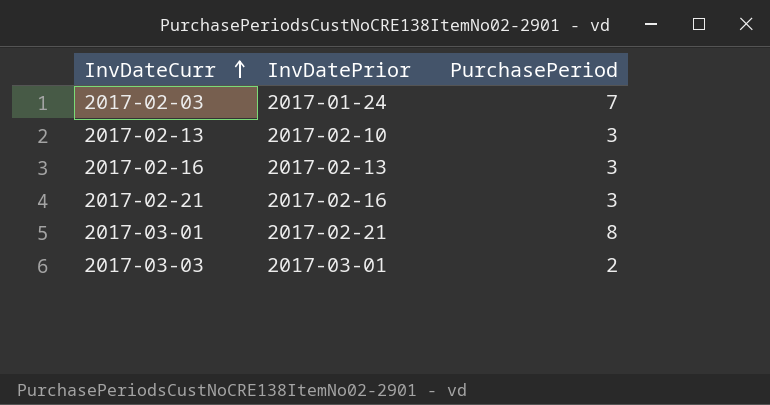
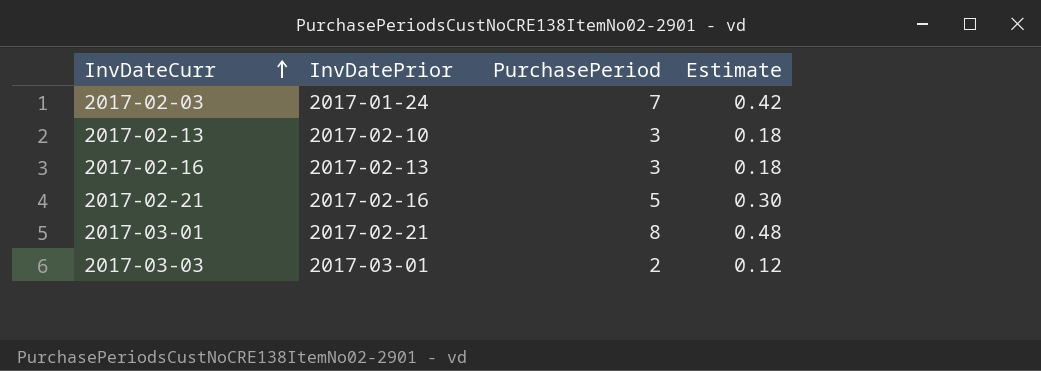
column Estimate | formula: none -> [PurchasePeriod] * 0.06
2017-02-21 | PurchasePeriod: 3 -> 5

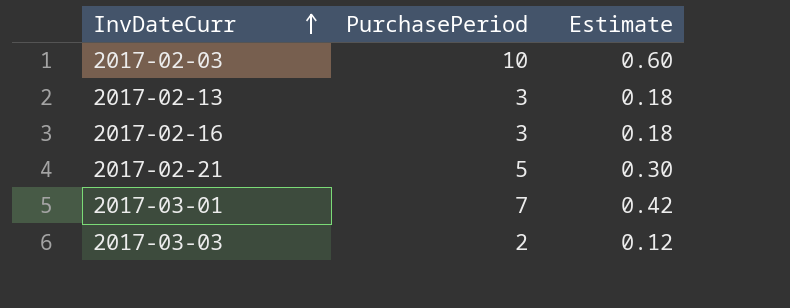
column InvDatePrior | position: 2 -> none
2017-02-03 | PurchasePeriod: 7 -> 10
2017-02-03 | Estimate: 0.42 -> 0.60
2017-03-01 | PurchasePeriod: 8 -> 7
2017-03-01 | Estimate: 0.48 -> 0.42

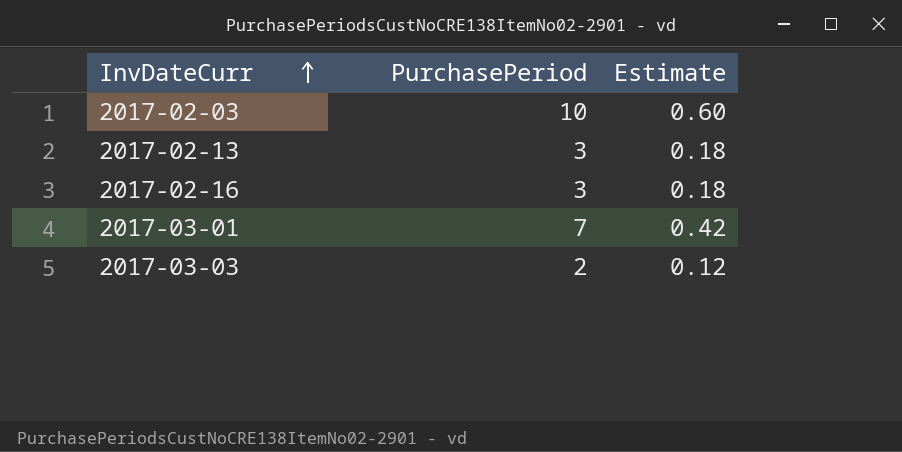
row 2017-02-21: 5 | 0.30 -> none

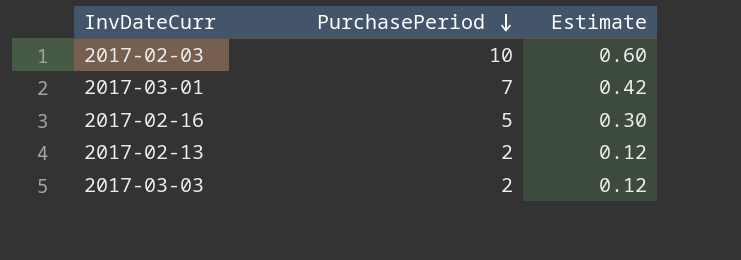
row order: InvDateCurr ascending -> PurchasePeriod descending
2017-02-16 | PurchasePeriod: 3 -> 5
2017-02-16 | Estimate: 0.18 -> 0.30
2017-02-13 | PurchasePeriod: 3 -> 2
2017-02-13 | Estimate: 0.18 -> 0.12

